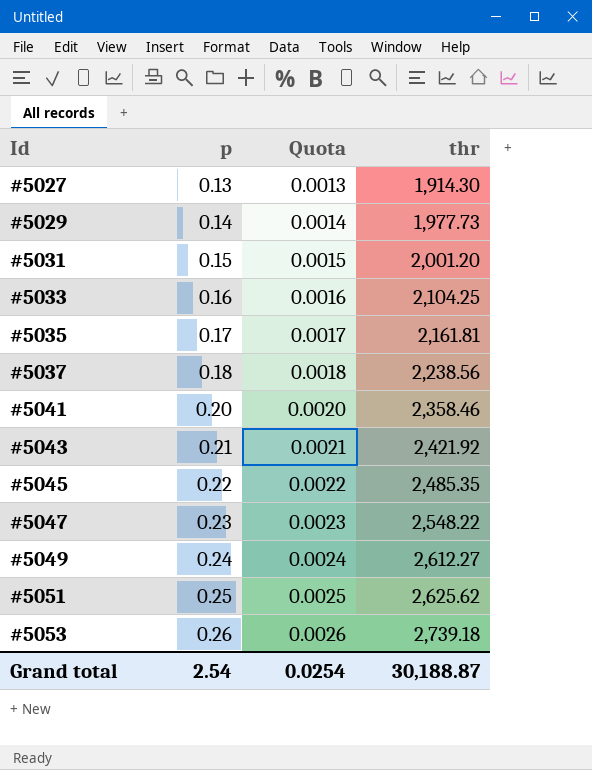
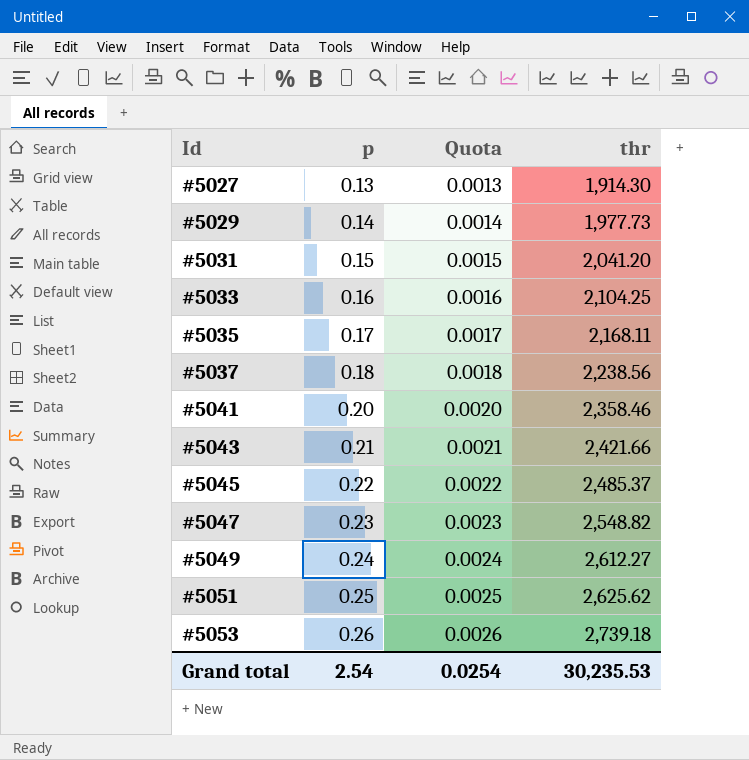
#5031 | thr: 2,001.20 -> 2,041.20
#5035 | thr: 2,161.81 -> 2,168.11
#5043 | thr: 2,421.92 -> 2,421.66
#5045 | thr: 2,485.35 -> 2,485.37
#5047 | thr: 2,548.22 -> 2,548.82
Grand total | thr: 30,188.87 -> 30,235.53

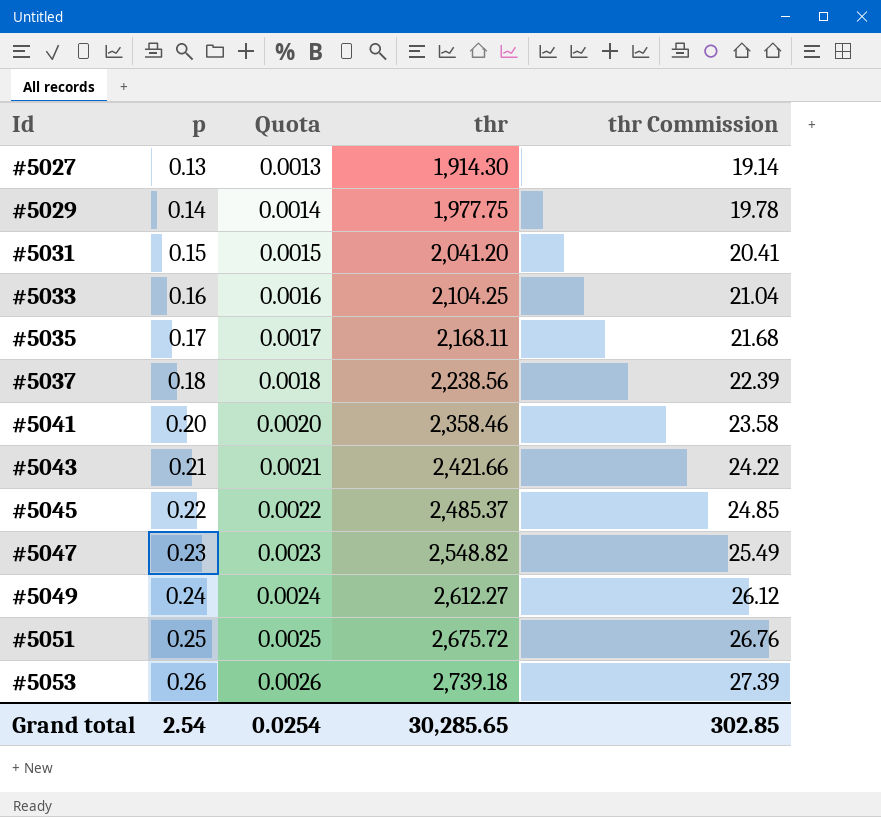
column thr Commission | formula: none -> [thr] * 0.01
#5029 | thr: 1,977.73 -> 1,977.75
#5051 | thr: 2,625.62 -> 2,675.72
Grand total | thr: 30,235.53 -> 30,285.65

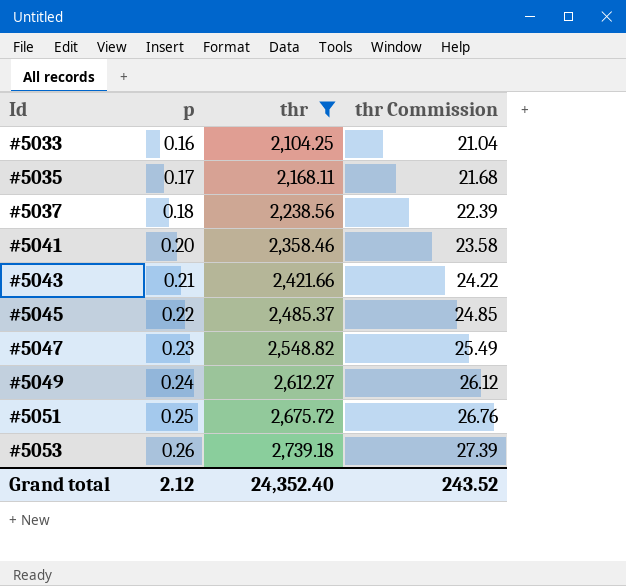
filter: none -> thr >= 2,104.25
column Quota | formula: [p] * 0.01 -> none
Grand total | p: 2.54 -> 2.12
Grand total | thr: 30,285.65 -> 24,352.40
Grand total | thr Commission: 302.85 -> 243.52

